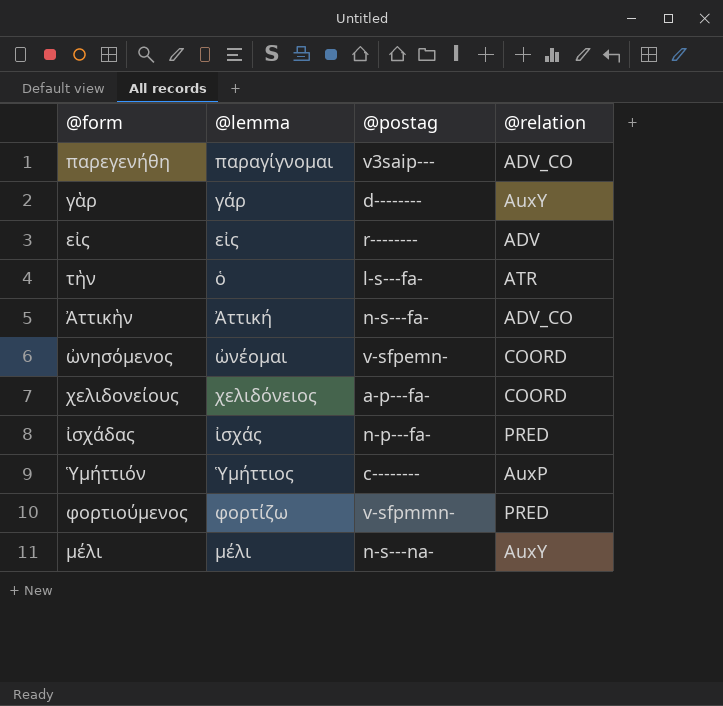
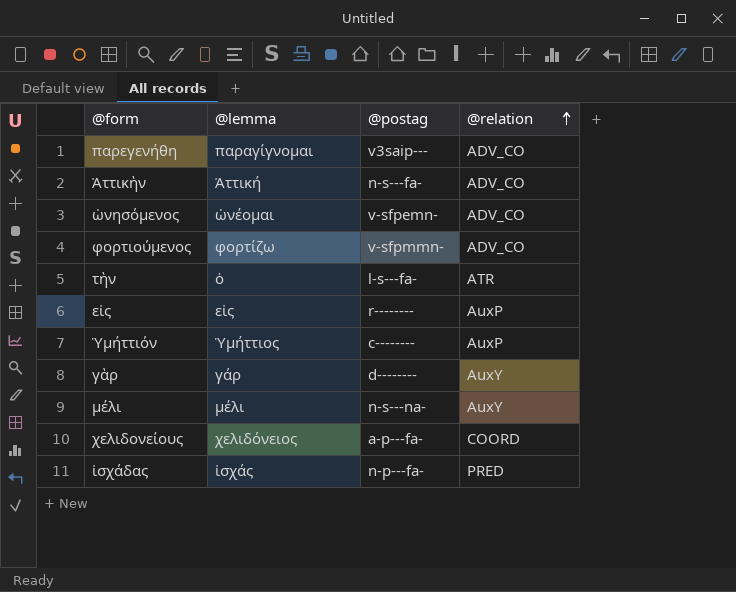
row order: none -> @relation ascending
ὠνησόμενος | @relation: COORD -> ADV_CO
φορτιούμενος | @relation: PRED -> ADV_CO
εἰς | @relation: ADV -> AuxP

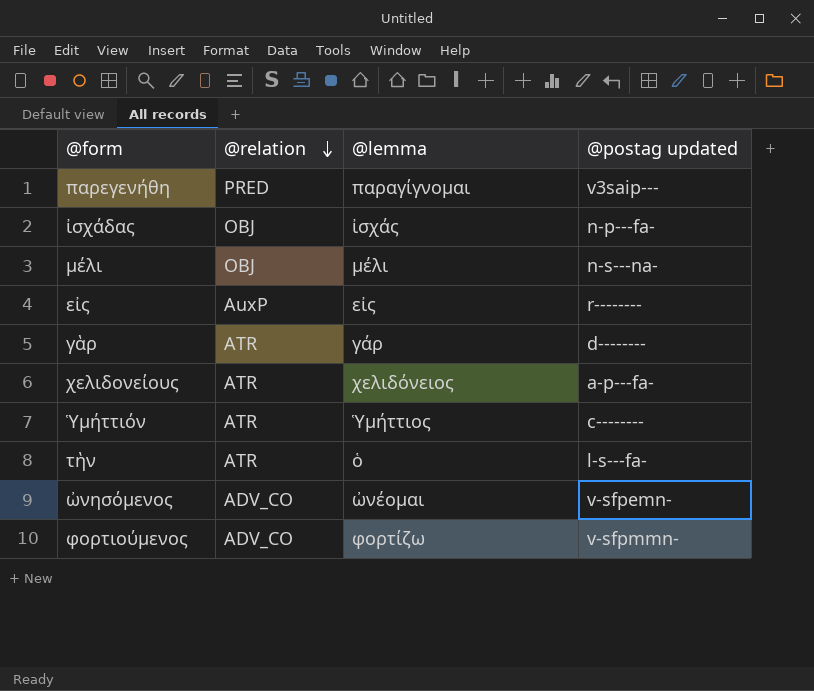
row order: @relation ascending -> @relation descending
column @relation | position: 4 -> 2
column name: @postag -> @postag updated
row Ἀττικὴν: Ἀττική | n-s---fa- | ADV_CO -> none
παρεγενήθη | @relation: ADV_CO -> PRED
ἰσχάδας | @relation: PRED -> OBJ
μέλι | @relation: AuxY -> OBJ
γὰρ | @relation: AuxY -> ATR
χελιδονείους | @relation: COORD -> ATR
Ὑμήττιόν | @relation: AuxP -> ATR

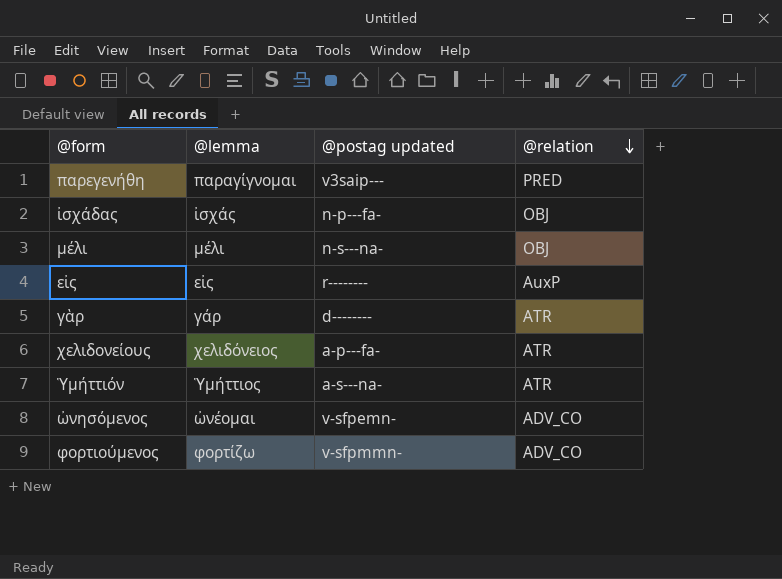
column @relation | position: 2 -> 4
row τὴν: ATR | ὁ | l-s---fa- -> none
Ὑμήττιόν | @postag updated: c-------- -> a-s---na-

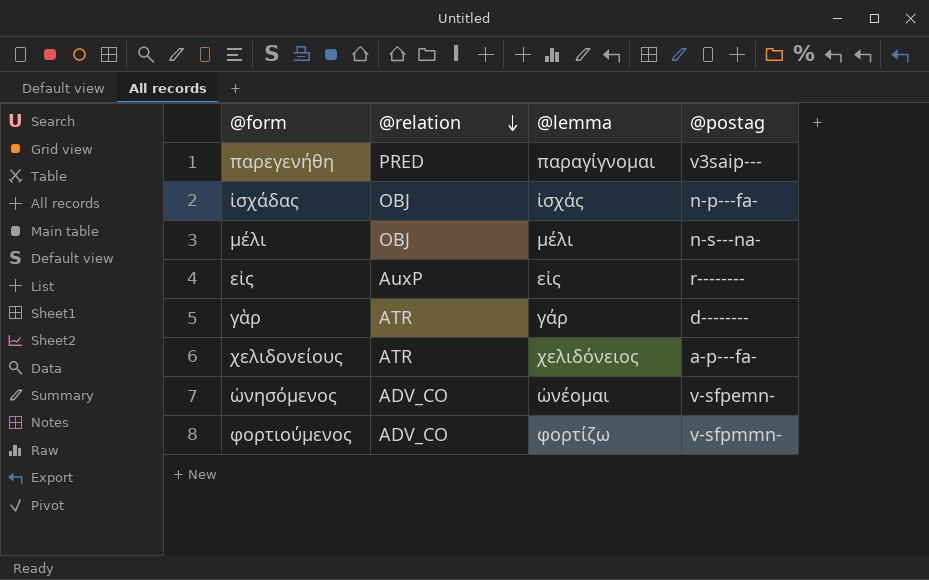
column @relation | position: 4 -> 2
column name: @postag updated -> @postag
row Ὑμήττιόν: Ὑμήττιος | a-s---na- | ATR -> none

